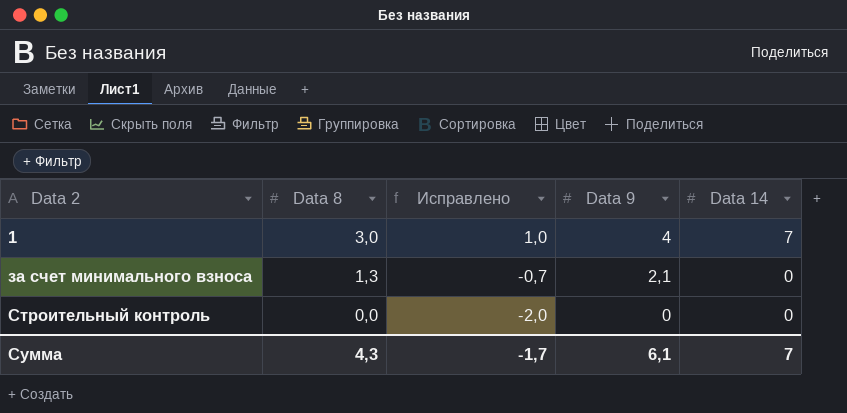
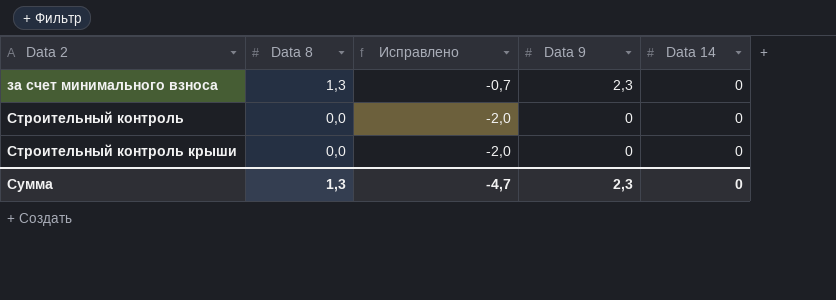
row 1: 3,0 | 1,0 | 4 | 7 -> none
за счет минимального взноса | Data 9: 2,1 -> 2,3
row Строительный контроль крыши: none -> 0,0 | -2,0 | 0 | 0
Сумма | Data 8: 4,3 -> 1,3
Сумма | Исправлено: -1,7 -> -4,7
Сумма | Data 9: 6,1 -> 2,3
Сумма | Data 14: 7 -> 0

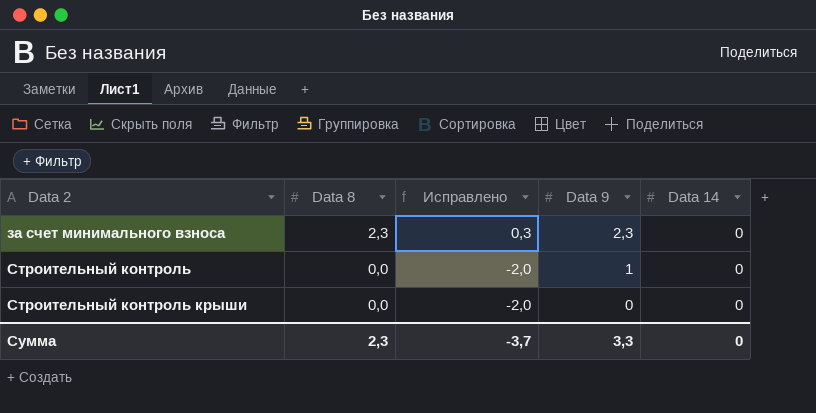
за счет минимального взноса | Data 8: 1,3 -> 2,3
за счет минимального взноса | Исправлено: -0,7 -> 0,3
Строительный контроль | Data 9: 0 -> 1
Сумма | Data 8: 1,3 -> 2,3
Сумма | Исправлено: -4,7 -> -3,7
Сумма | Data 9: 2,3 -> 3,3

